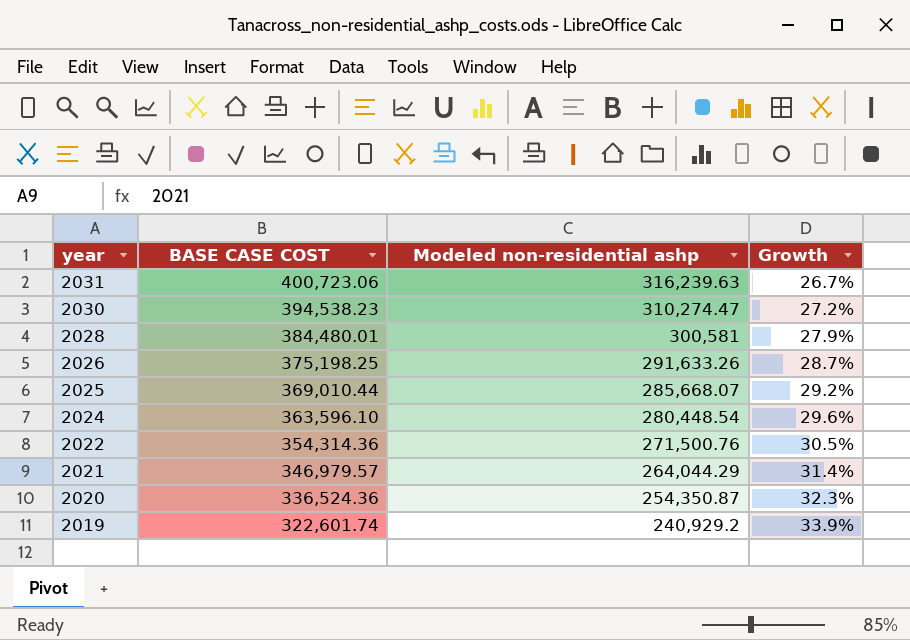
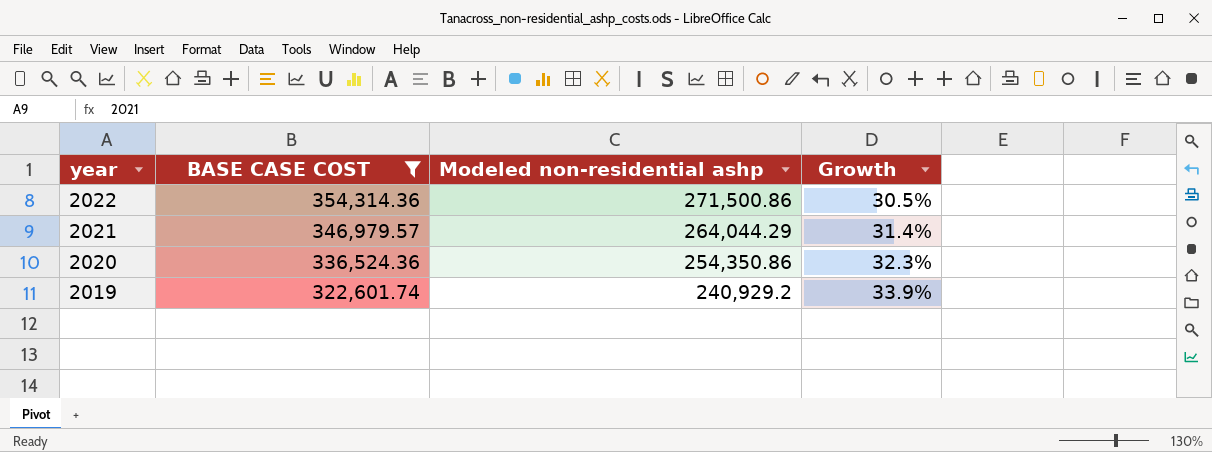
filter: none -> BASE CASE COST <= 354,314.36
2022 | Modeled non-residential ashp: 271,500.76 -> 271,500.86
2020 | Modeled non-residential ashp: 254,350.87 -> 254,350.86

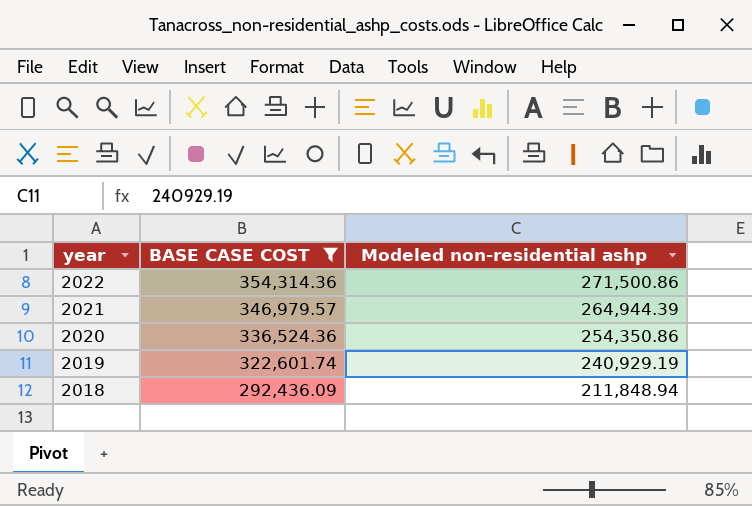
column Growth | formula: ([BASE CASE COST] - [Modeled non-residential ashp]) / [Modeled non-residential ashp] -> none
2021 | Modeled non-residential ashp: 264,044.29 -> 264,944.39
2019 | Modeled non-residential ashp: 240,929.2 -> 240,929.19
row 2018: none -> 292,436.09 | 211,848.94

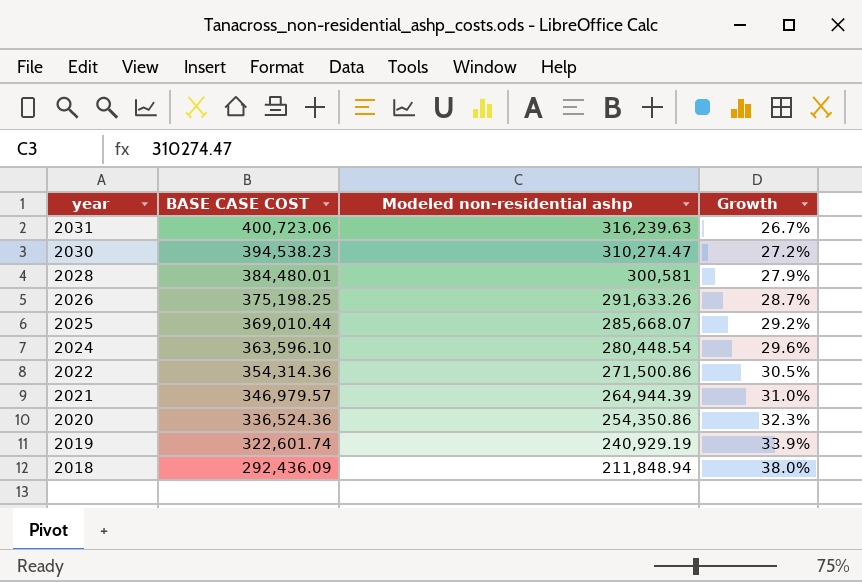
filter: BASE CASE COST <= 354,314.36 -> none
column Growth | formula: none -> ([BASE CASE COST] - [Modeled non-residential ashp]) / [Modeled non-residential ashp]

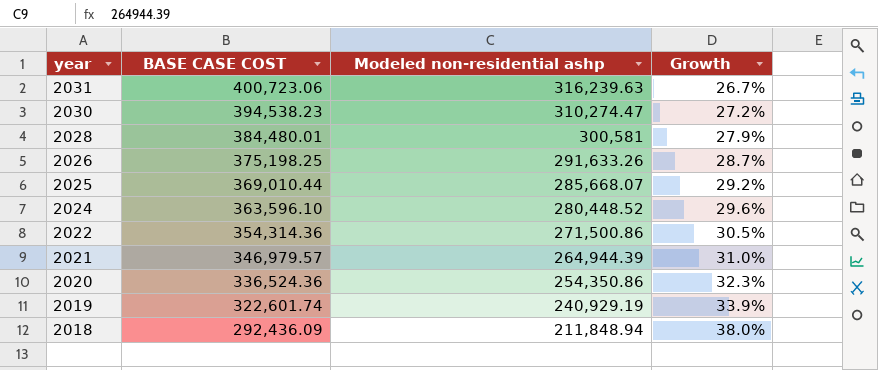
2024 | Modeled non-residential ashp: 280,448.54 -> 280,448.52

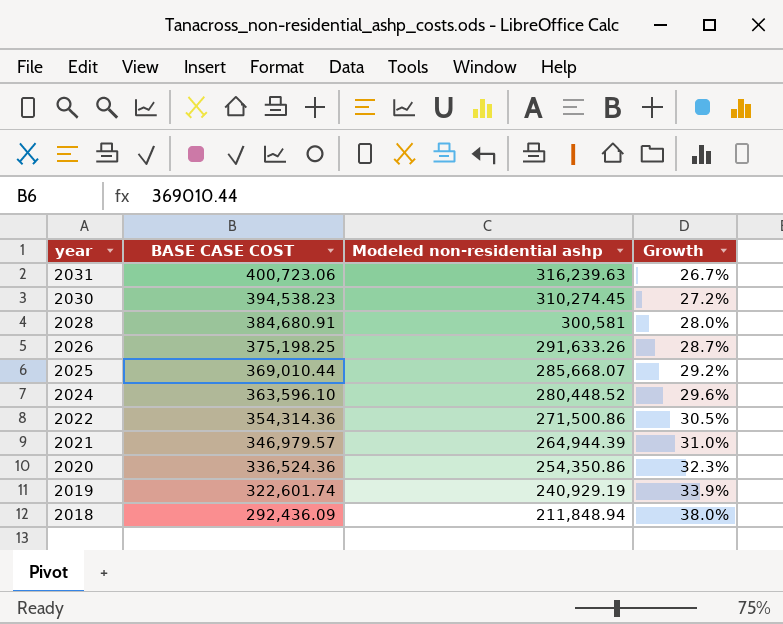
2030 | Modeled non-residential ashp: 310,274.47 -> 310,274.45
2028 | BASE CASE COST: 384,480.01 -> 384,680.91
2028 | Growth: 27.9% -> 28.0%

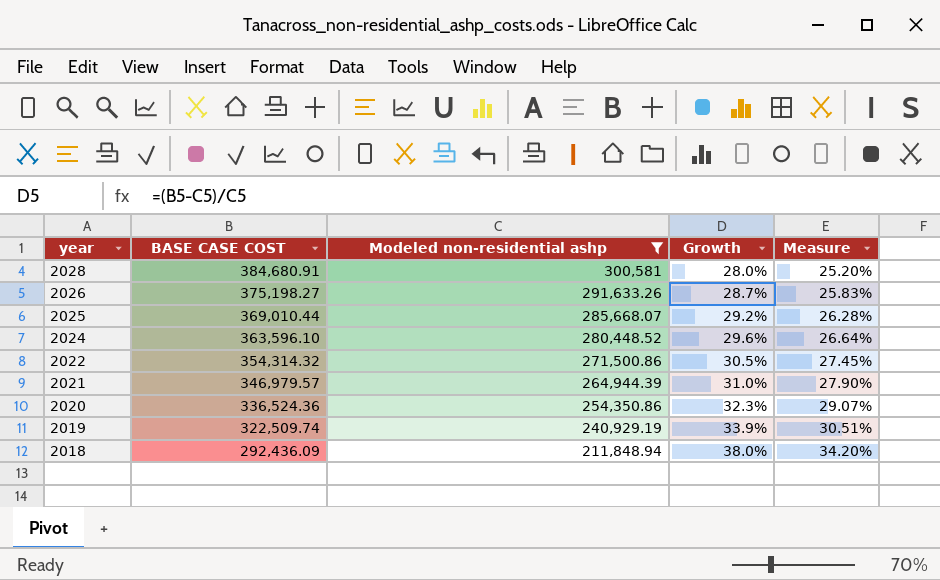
filter: none -> Modeled non-residential ashp <= 300,581
column Measure | formula: none -> [Growth] * 0.9
2026 | BASE CASE COST: 375,198.25 -> 375,198.27
2022 | BASE CASE COST: 354,314.36 -> 354,314.32
2019 | BASE CASE COST: 322,601.74 -> 322,509.74

